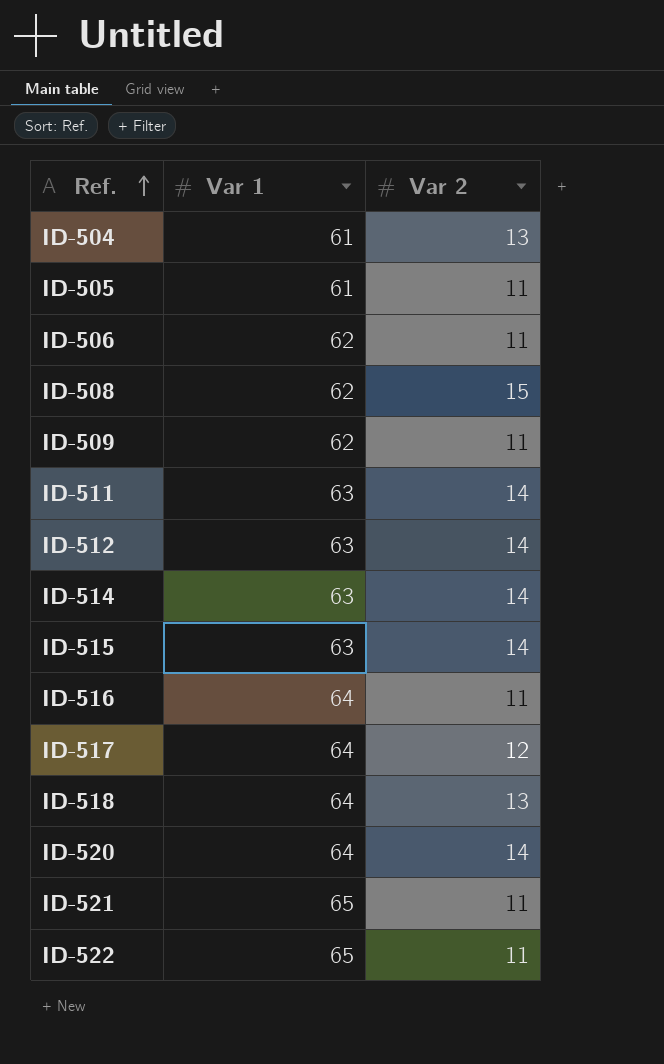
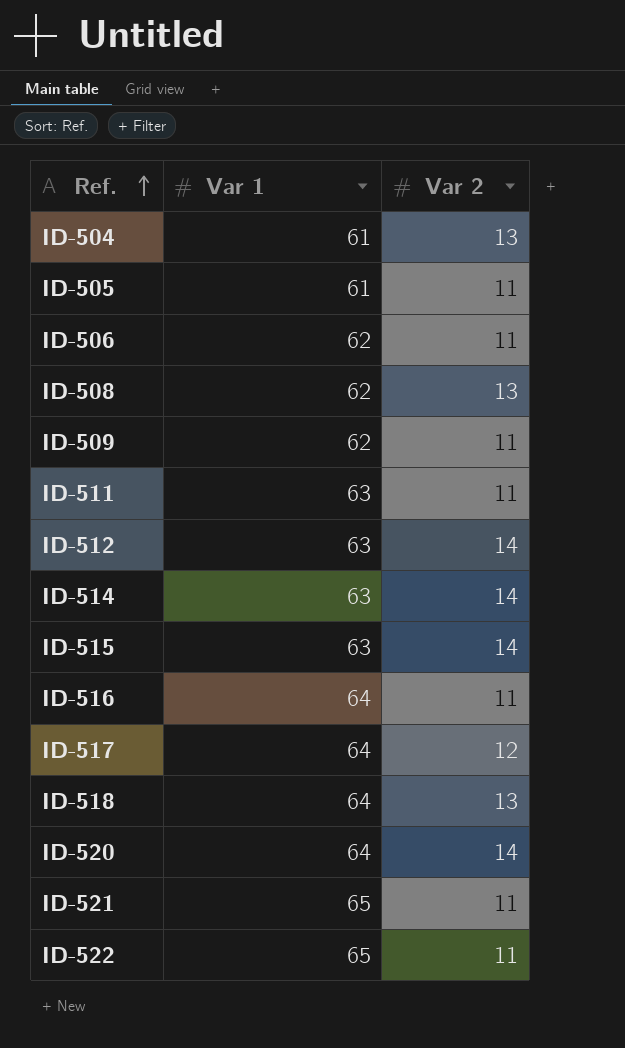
ID-508 | Var 2: 15 -> 13
ID-511 | Var 2: 14 -> 11

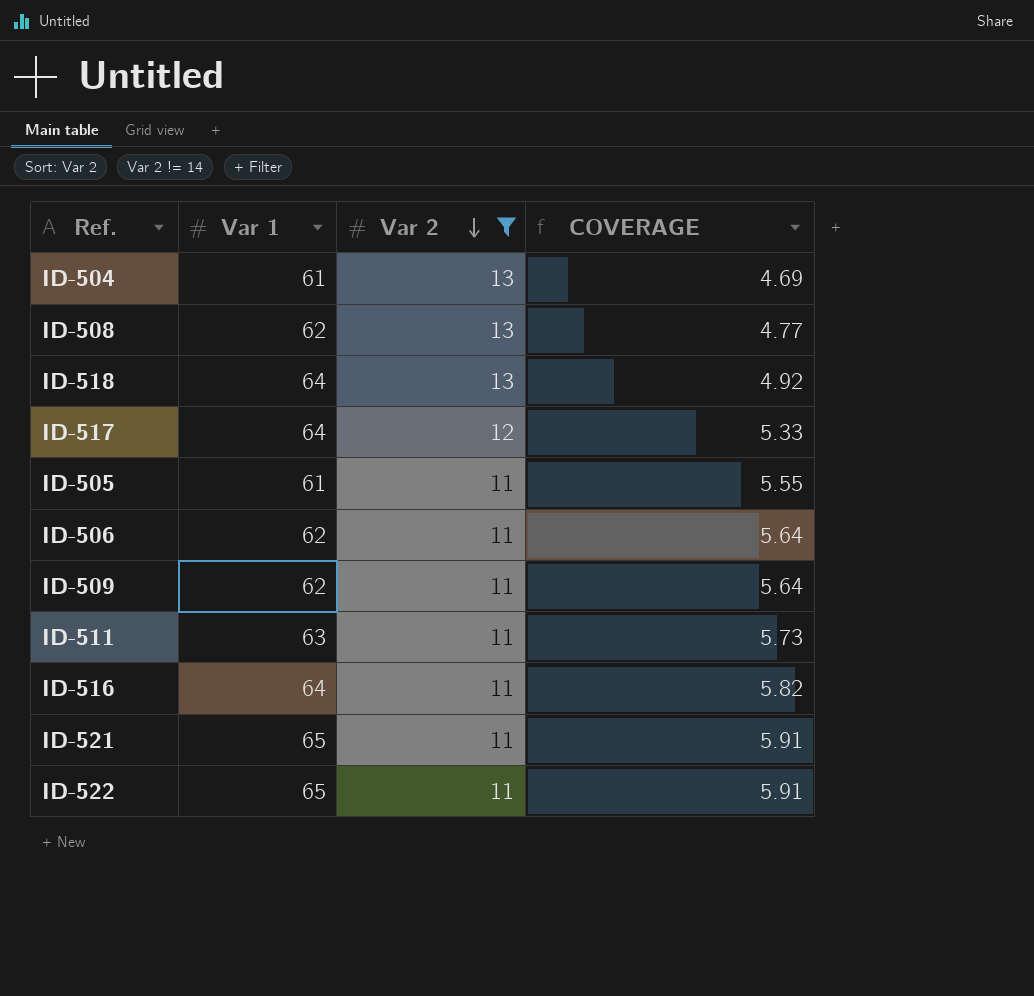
filter: none -> Var 2 != 14
row order: Ref. ascending -> Var 2 descending
column COVERAGE | formula: none -> [Var 1] / [Var 2]

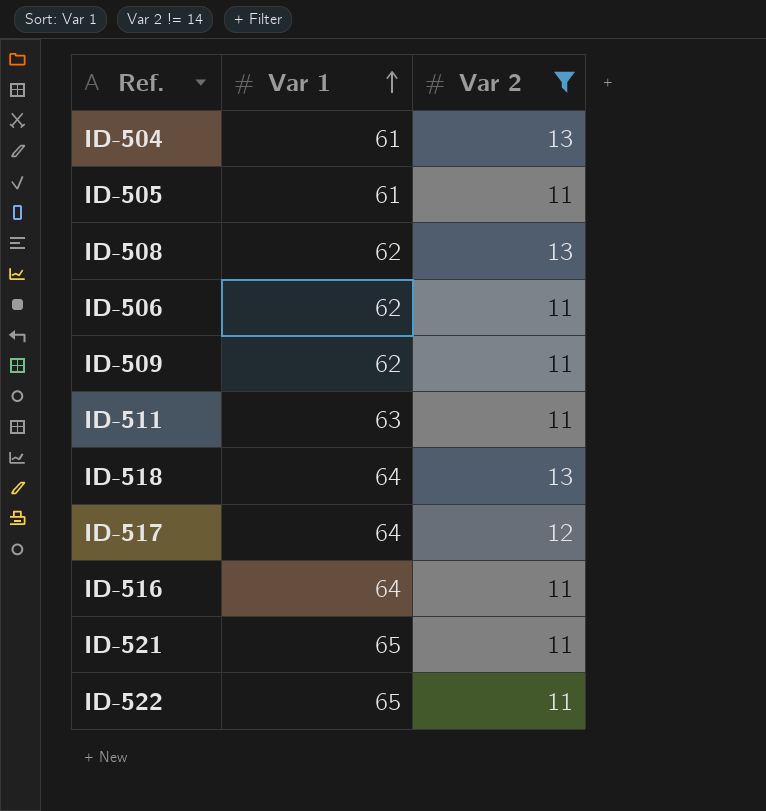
row order: Var 2 descending -> Var 1 ascending
column COVERAGE | formula: [Var 1] / [Var 2] -> none

